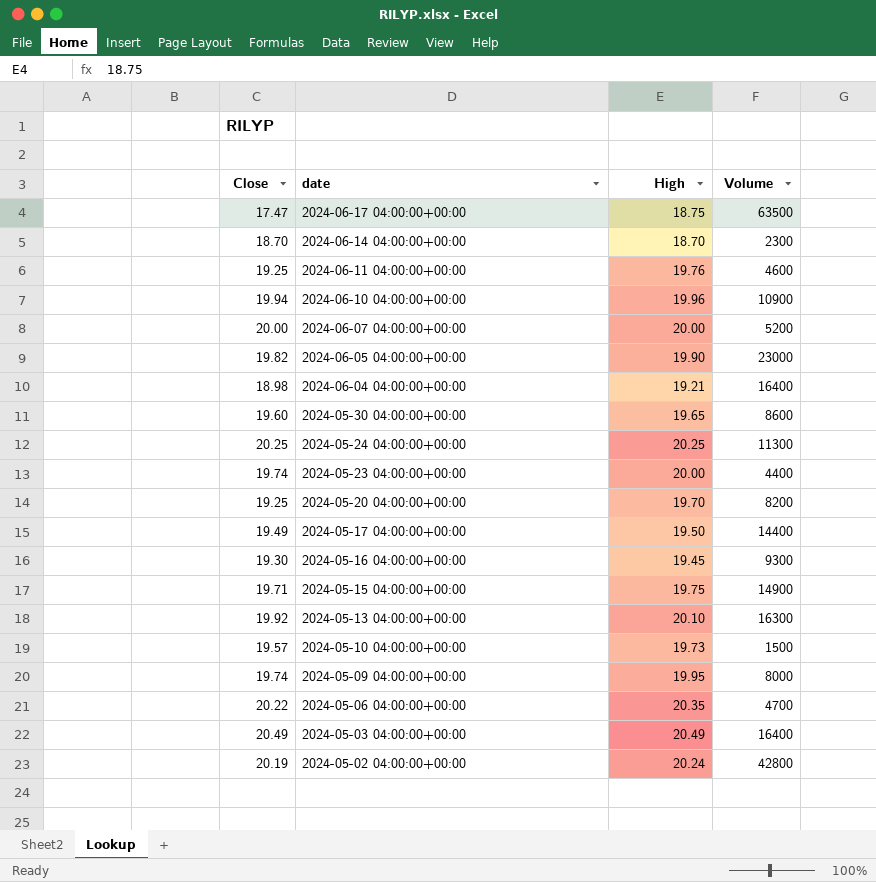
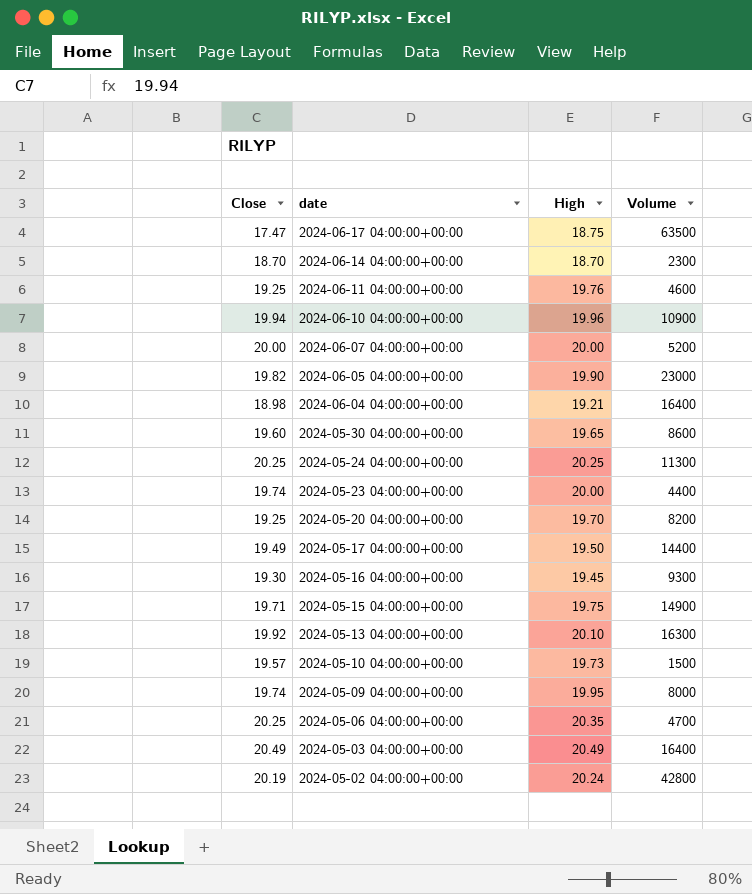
2024-05-06 04:00:00+00:00 | Close: 20.22 -> 20.25

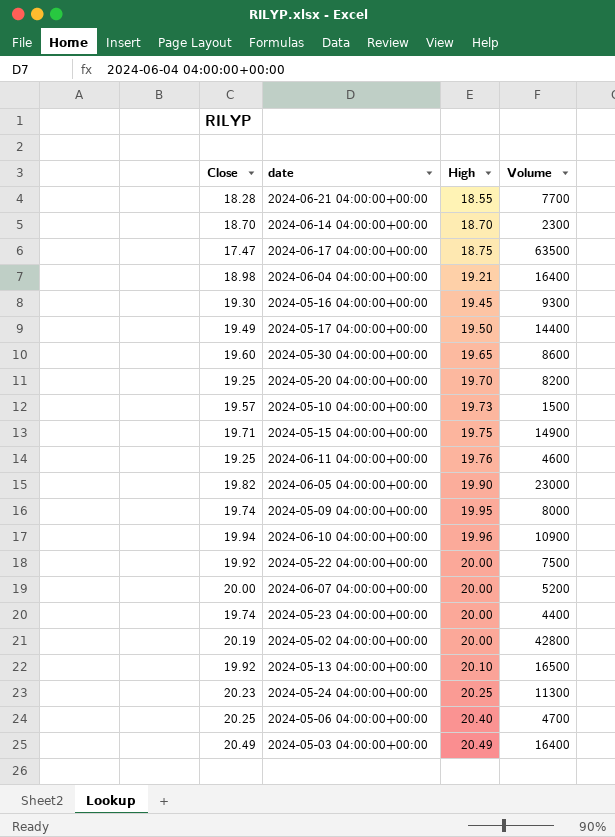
row order: date descending -> High ascending
row 2024-06-21 04:00:00+00:00: none -> 18.28 | 18.55 | 7700
row 2024-05-22 04:00:00+00:00: none -> 19.92 | 20.00 | 7500
2024-05-02 04:00:00+00:00 | High: 20.24 -> 20.00
2024-05-13 04:00:00+00:00 | Volume: 16300 -> 16500
2024-05-24 04:00:00+00:00 | Close: 20.25 -> 20.23
2024-05-06 04:00:00+00:00 | High: 20.35 -> 20.40

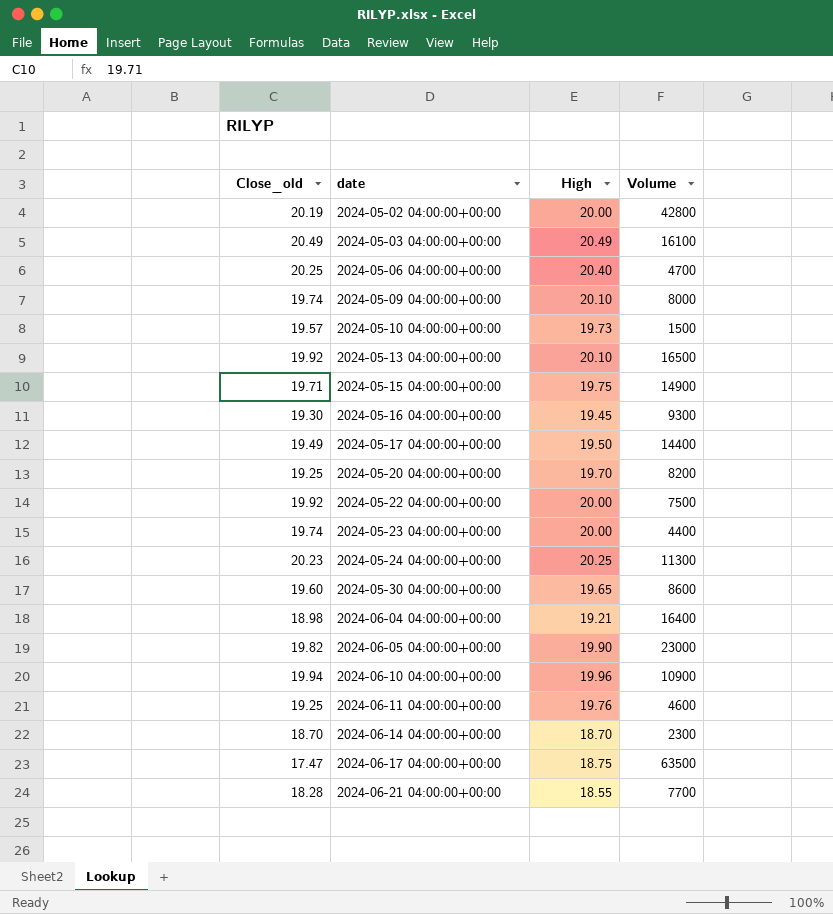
row order: High ascending -> date ascending
column name: Close -> Close_old
row 2024-06-07 04:00:00+00:00: 20.00 | 20.00 | 5200 -> none
2024-05-03 04:00:00+00:00 | Volume: 16400 -> 16100
2024-05-09 04:00:00+00:00 | High: 19.95 -> 20.10

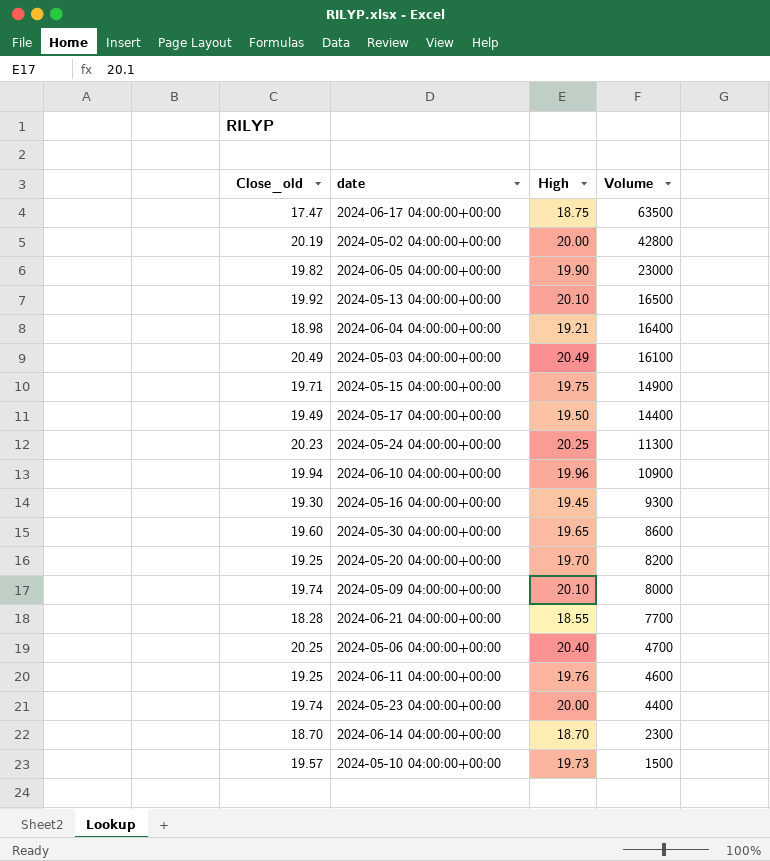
row order: date ascending -> Volume descending
row 2024-05-22 04:00:00+00:00: 19.92 | 20.00 | 7500 -> none

